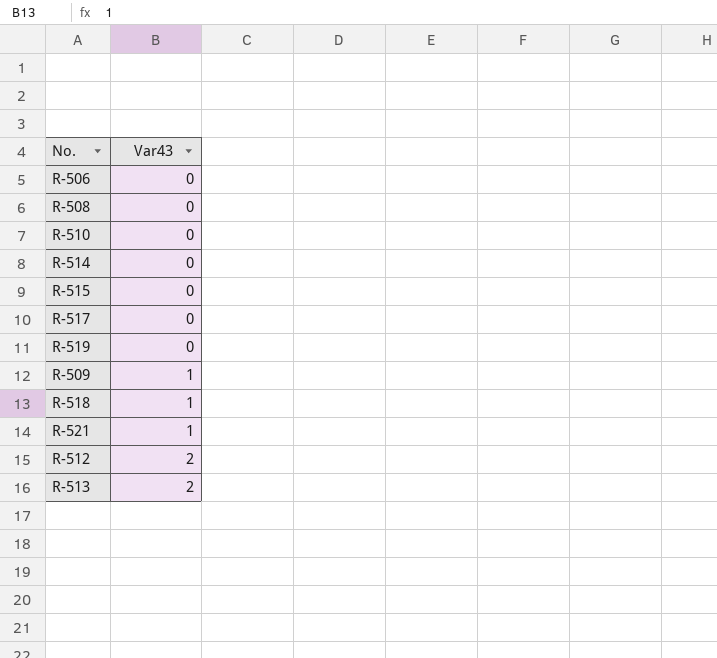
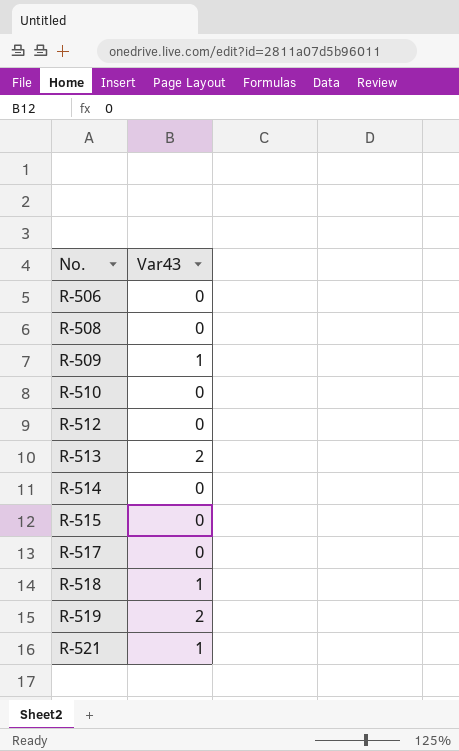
row order: Var43 ascending -> No. ascending
R-512 | Var43: 2 -> 0
R-519 | Var43: 0 -> 2

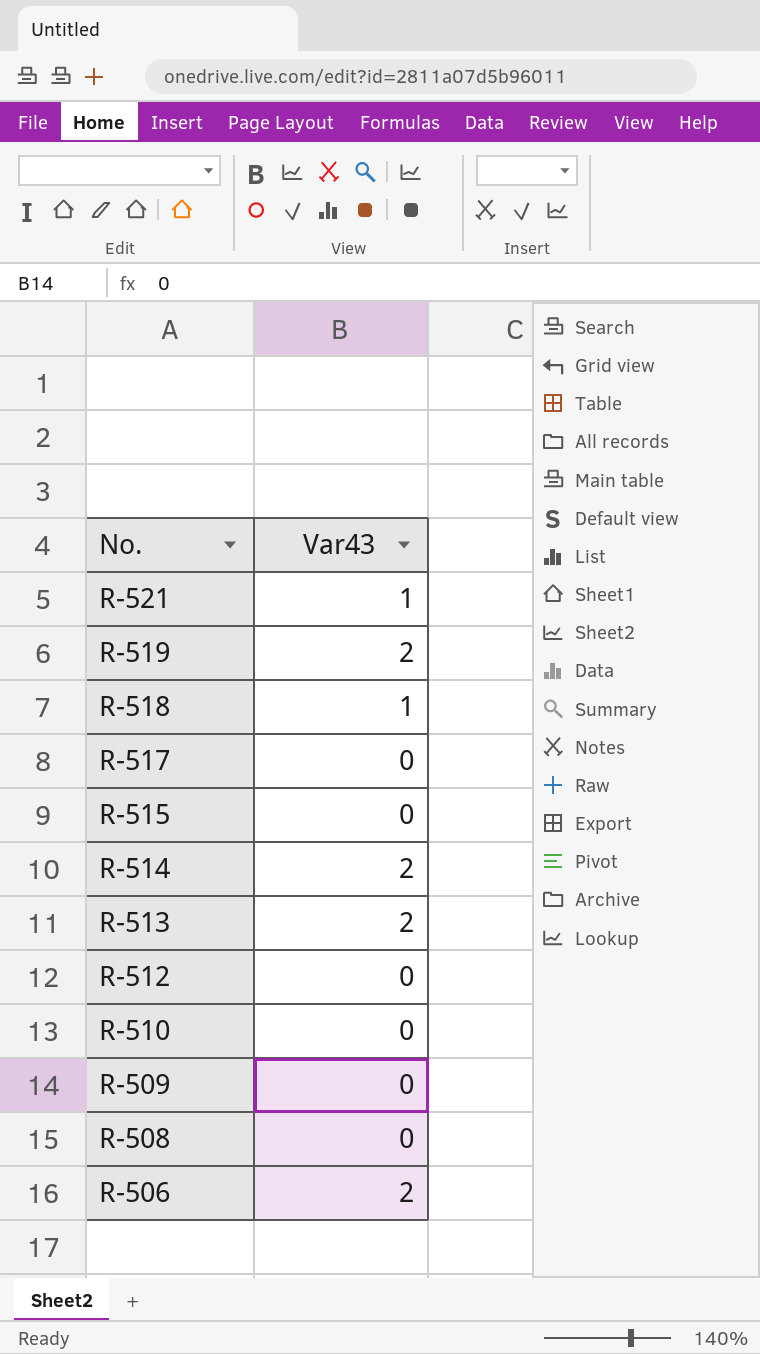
row order: No. ascending -> No. descending
R-514 | Var43: 0 -> 2
R-509 | Var43: 1 -> 0
R-506 | Var43: 0 -> 2

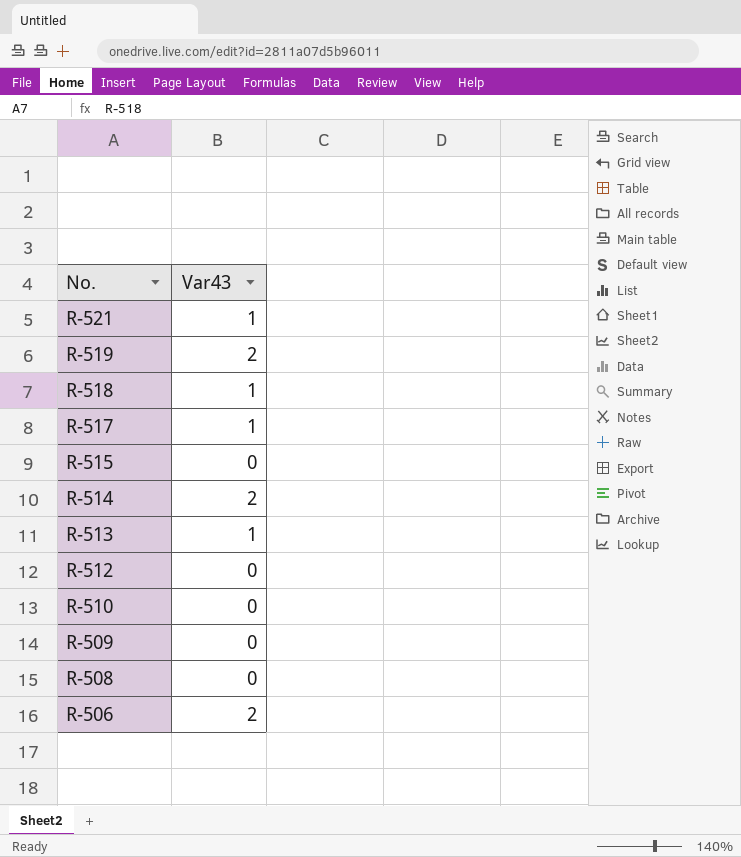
R-517 | Var43: 0 -> 1
R-513 | Var43: 2 -> 1

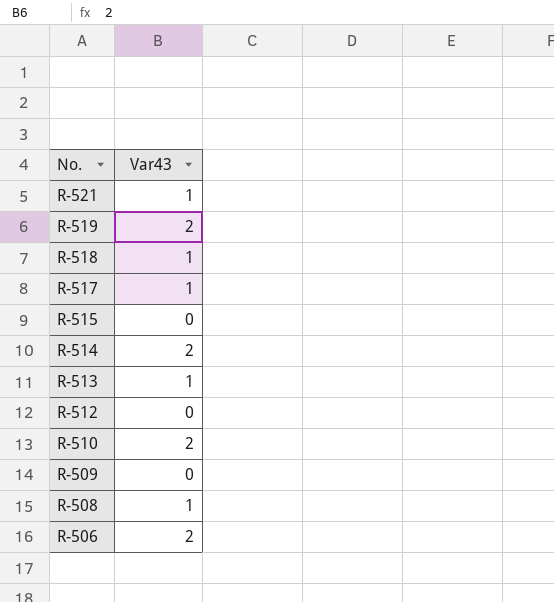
R-510 | Var43: 0 -> 2
R-508 | Var43: 0 -> 1

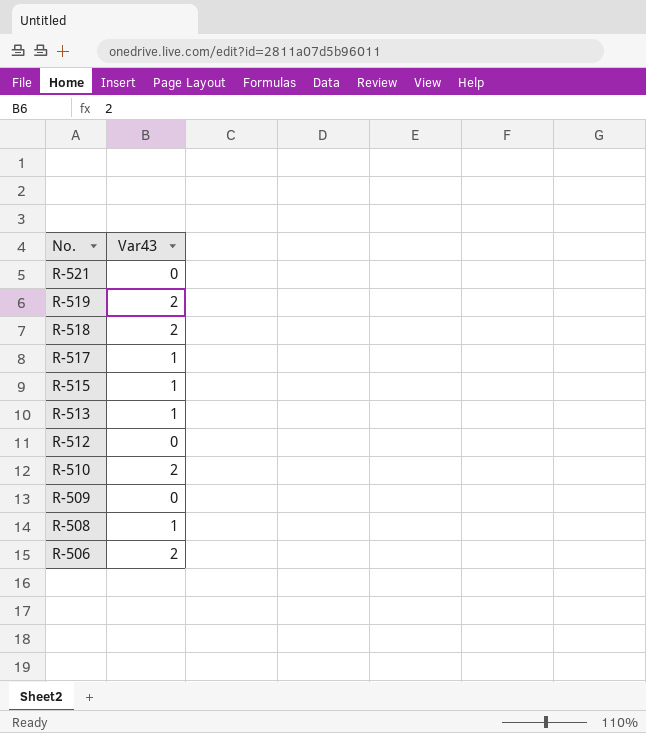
row R-514: 2 -> none
R-521 | Var43: 1 -> 0
R-518 | Var43: 1 -> 2
R-515 | Var43: 0 -> 1

